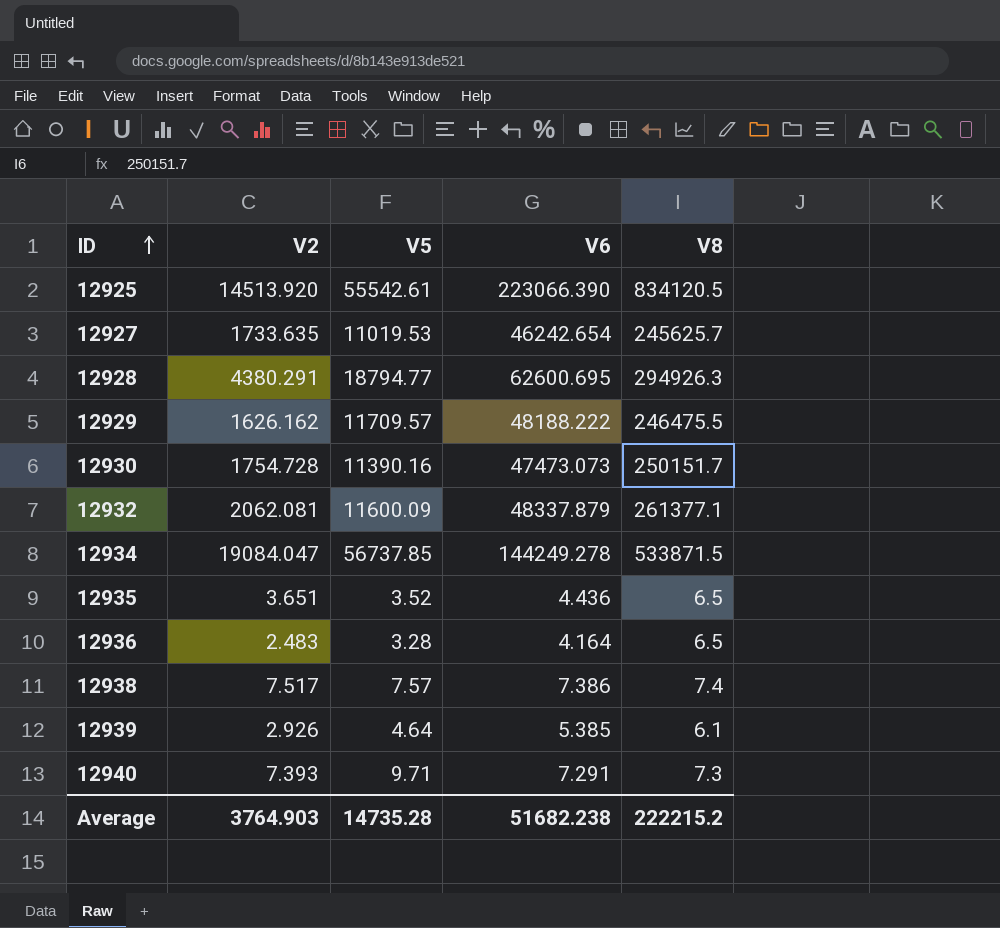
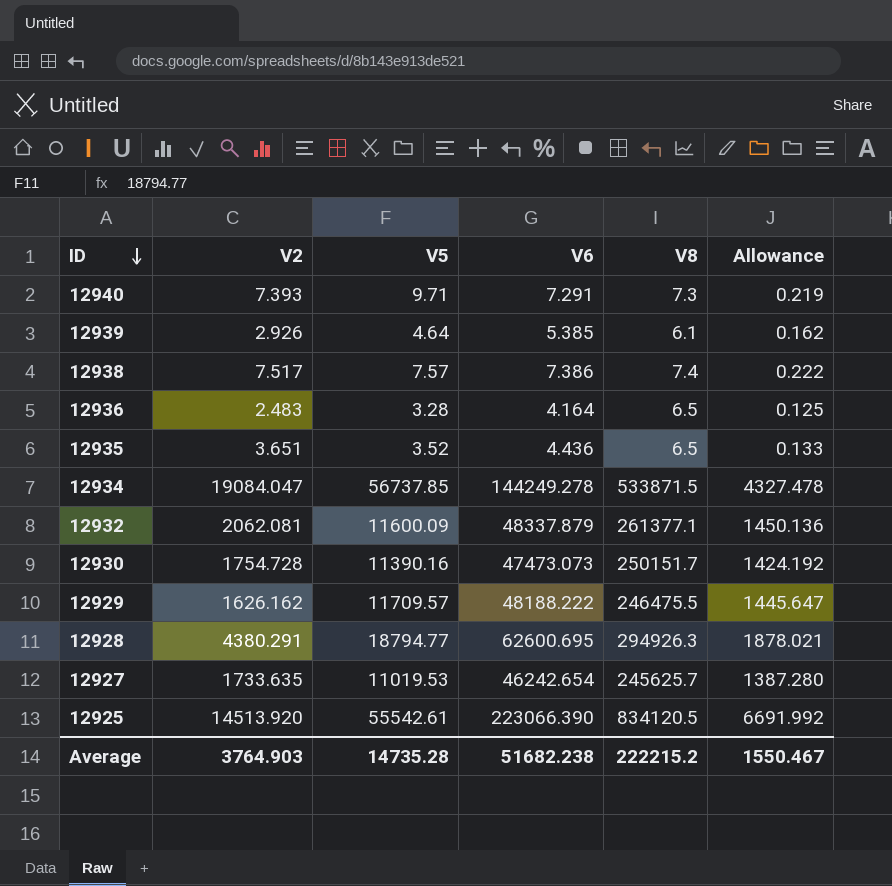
row order: ID ascending -> ID descending
column Allowance | formula: none -> [V6] * 0.03

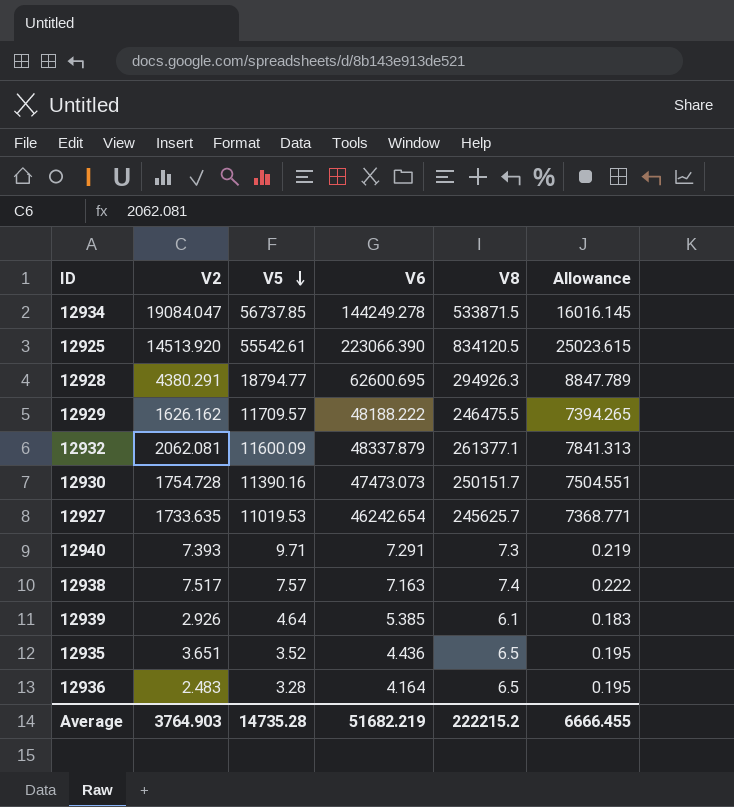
row order: ID descending -> V5 descending
column Allowance | formula: [V6] * 0.03 -> [V8] * 0.03
12938 | V6: 7.386 -> 7.163
Average | V6: 51682.238 -> 51682.219
Average | Allowance: 1550.467 -> 6666.455

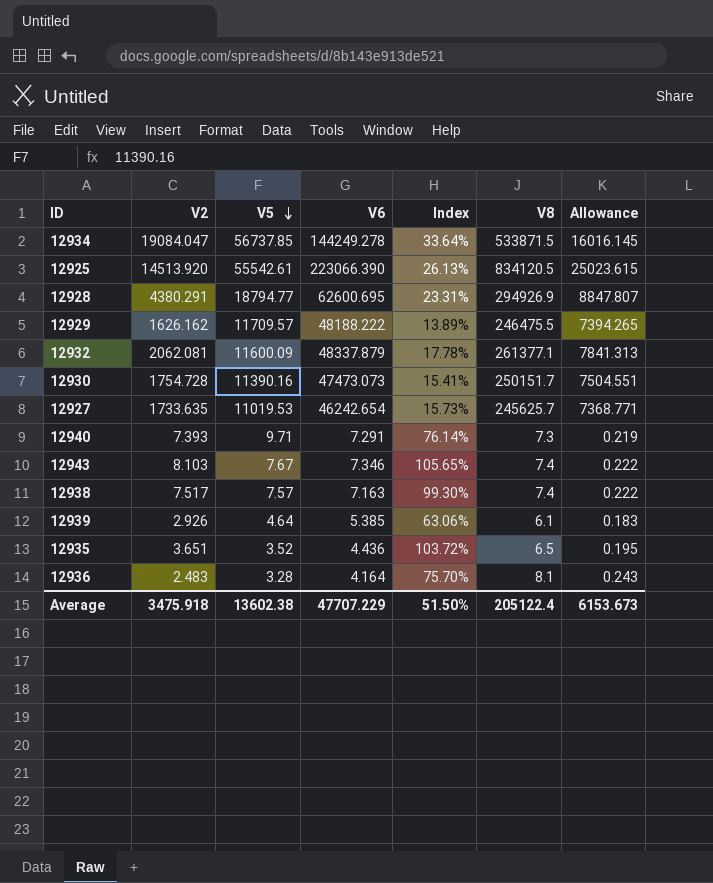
column Index | formula: none -> [V2] / [V5]
12928 | V8: 294926.3 -> 294926.9
12928 | Allowance: 8847.789 -> 8847.807
row 12943: none -> 8.103 | 7.67 | 7.346 | 105.65% | 7.4 | 0.222
12936 | V8: 6.5 -> 8.1
12936 | Allowance: 0.195 -> 0.243
Average | V2: 3764.903 -> 3475.918
Average | V5: 14735.28 -> 13602.38
Average | V6: 51682.219 -> 47707.229
Average | V8: 222215.2 -> 205122.4
Average | Allowance: 6666.455 -> 6153.673

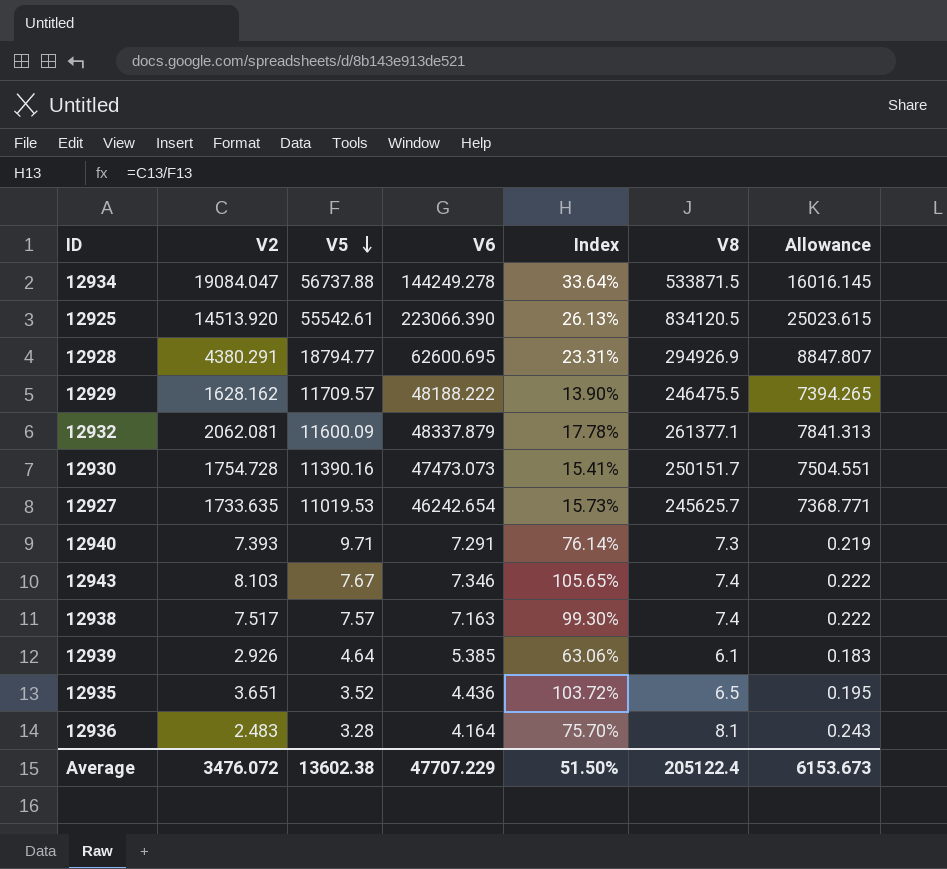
12934 | V5: 56737.85 -> 56737.88
12929 | V2: 1626.162 -> 1628.162
12929 | Index: 13.89% -> 13.90%
Average | V2: 3475.918 -> 3476.072

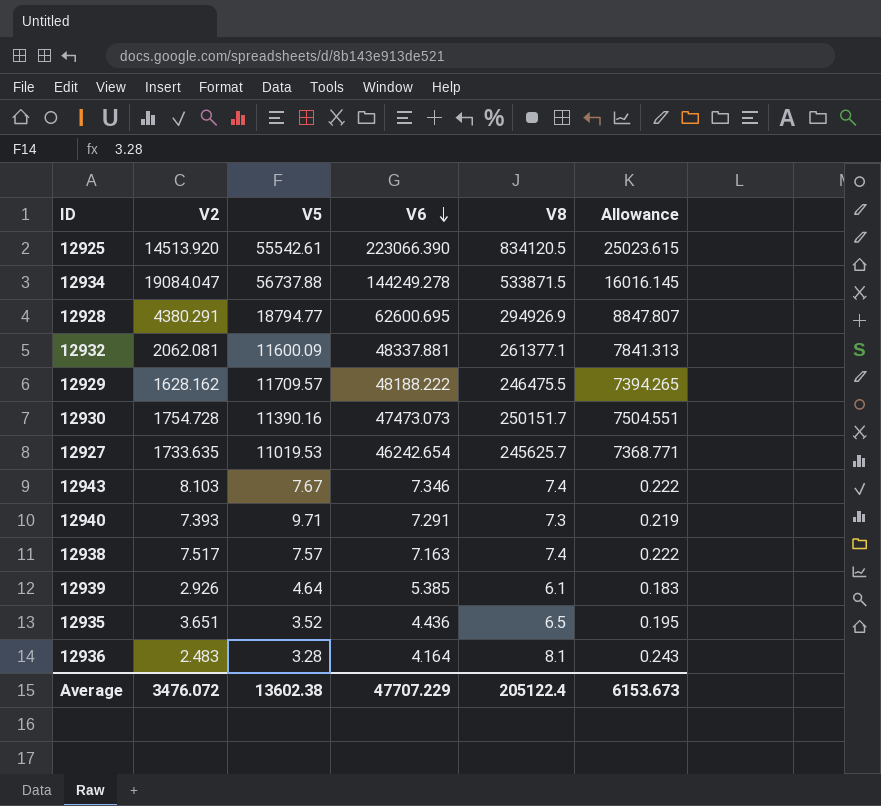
row order: V5 descending -> V6 descending
column Index | formula: [V2] / [V5] -> none
12932 | V6: 48337.879 -> 48337.881

